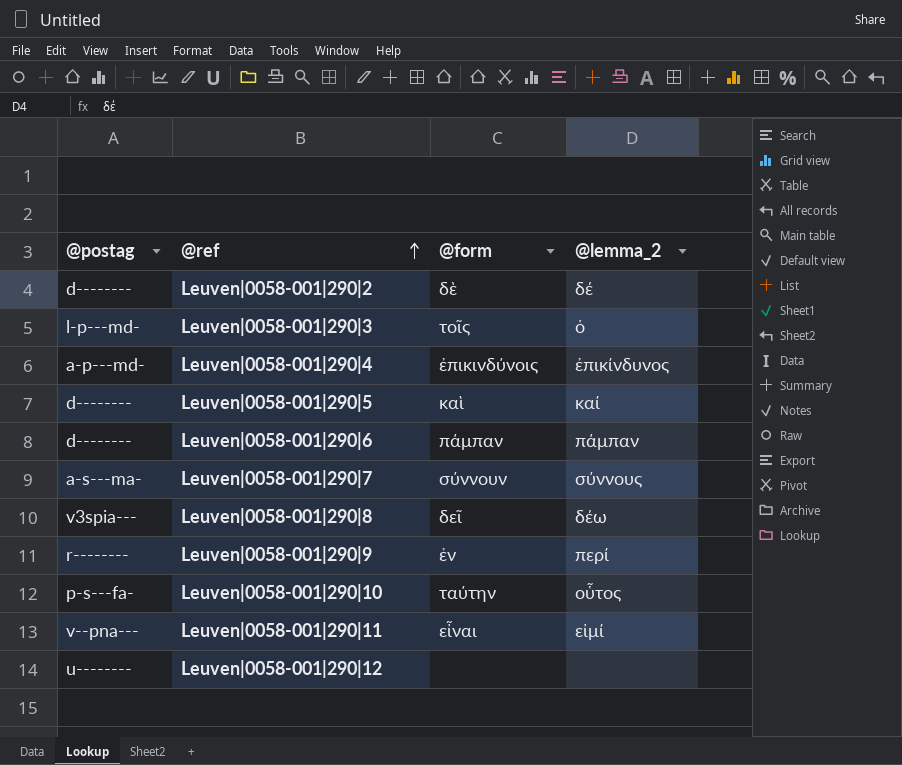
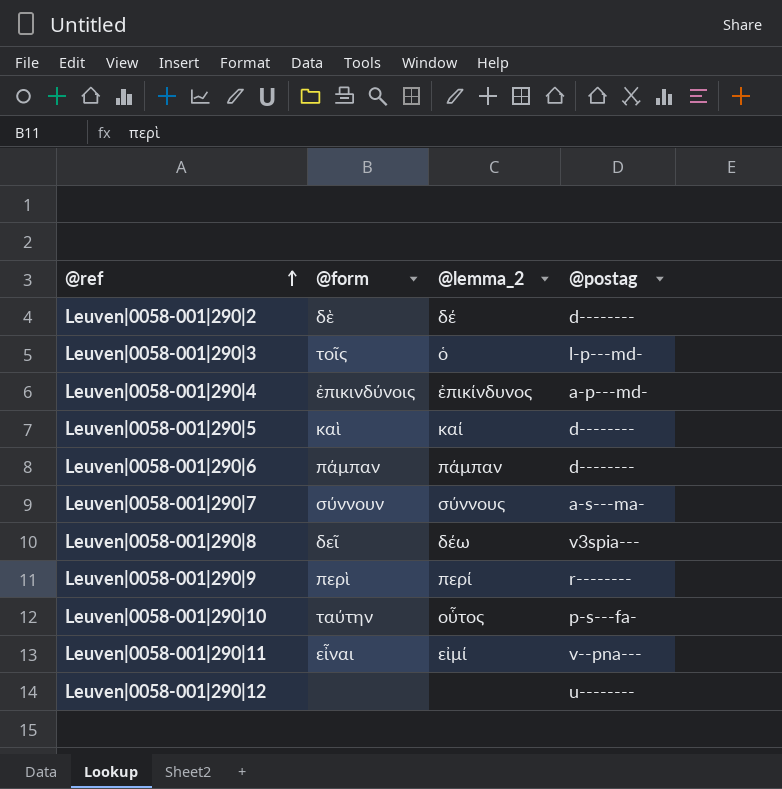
column @postag | position: 1 -> 4
Leuven|0058-001|290|9 | @form: ἐν -> περὶ

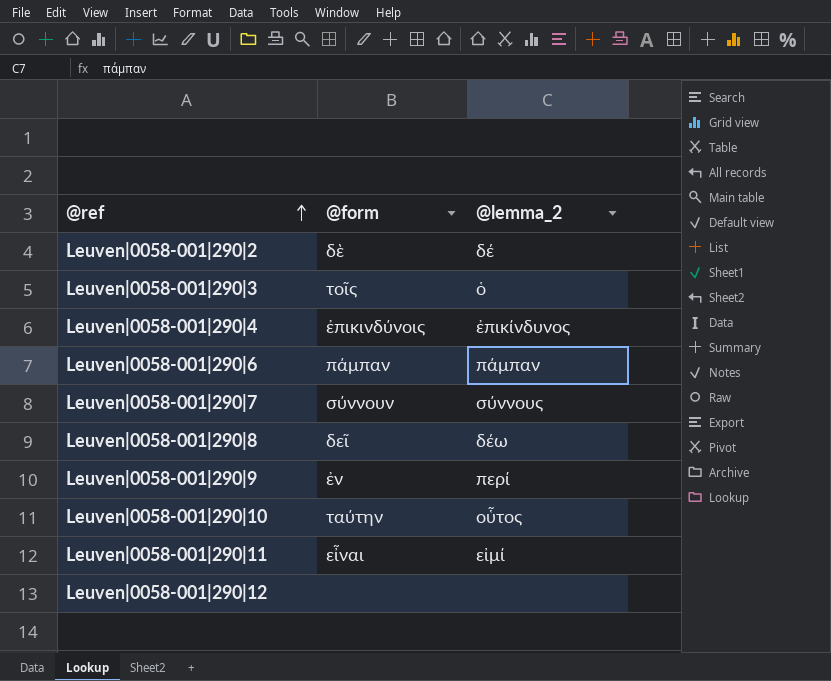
column @postag | position: 4 -> none
row Leuven|0058-001|290|5: καὶ | καί | d-------- -> none
Leuven|0058-001|290|9 | @form: περὶ -> ἐν

